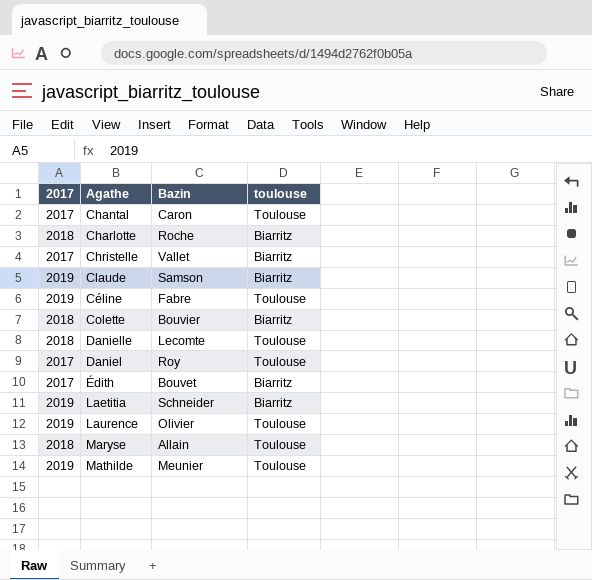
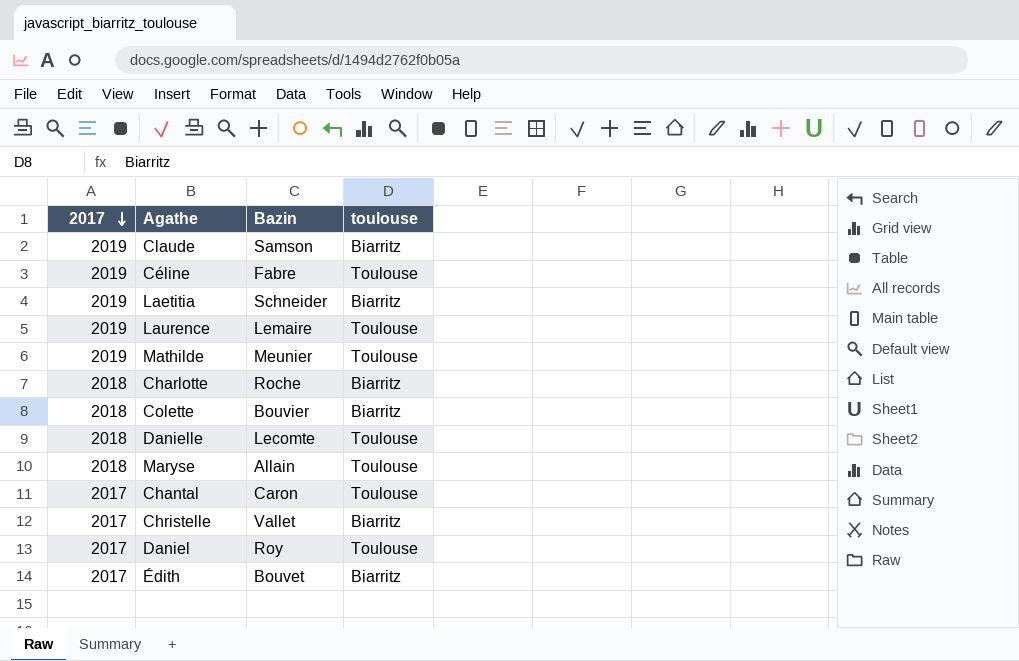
row order: none -> 2017 descending
Laurence | Bazin: Olivier -> Lemaire

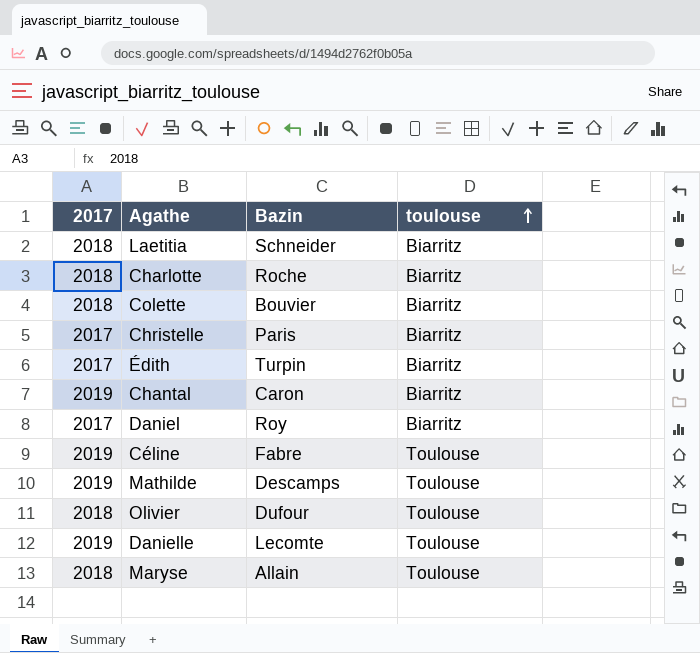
row order: 2017 descending -> toulouse ascending
row Claude: 2019 | Samson | Biarritz -> none
row Laurence: 2019 | Lemaire | Toulouse -> none
Laetitia | 2017: 2019 -> 2018
Christelle | Bazin: Vallet -> Paris
Édith | Bazin: Bouvet -> Turpin
Chantal | 2017: 2017 -> 2019
Chantal | toulouse: Toulouse -> Biarritz
Daniel | toulouse: Toulouse -> Biarritz
Mathilde | Bazin: Meunier -> Descamps
row Olivier: none -> 2018 | Dufour | Toulouse
Danielle | 2017: 2018 -> 2019

